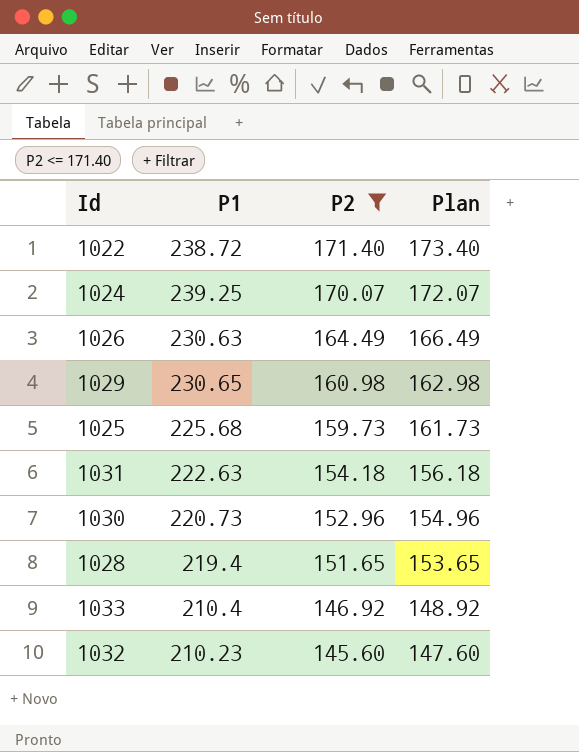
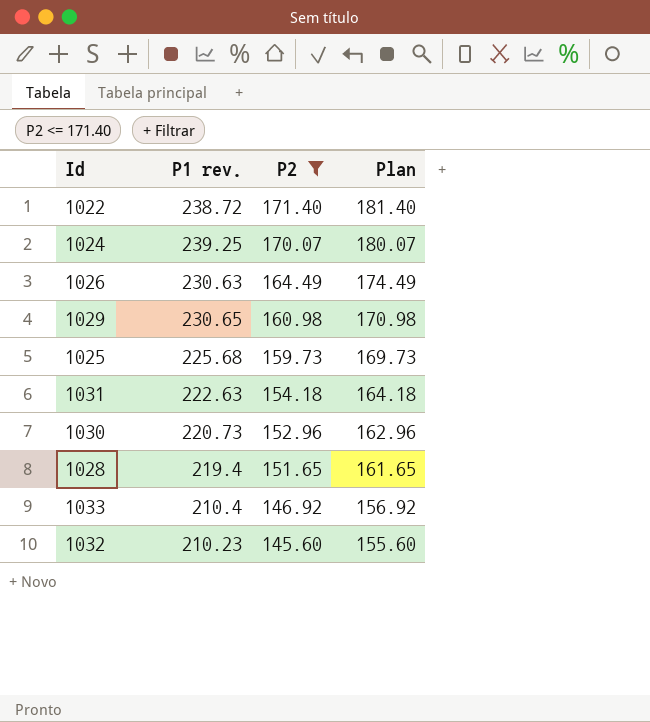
column name: P1 -> P1 rev.
column Plan | formula: [P2] + 2 -> [P2] + 10

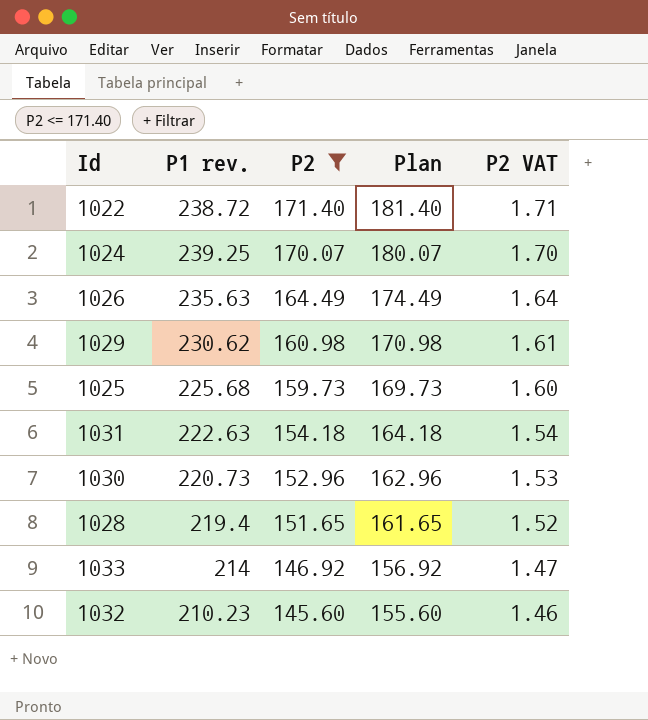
column P2 VAT | formula: none -> [P2] * 0.01
1026 | P1 rev.: 230.63 -> 235.63
1029 | P1 rev.: 230.65 -> 230.62
1033 | P1 rev.: 210.4 -> 214

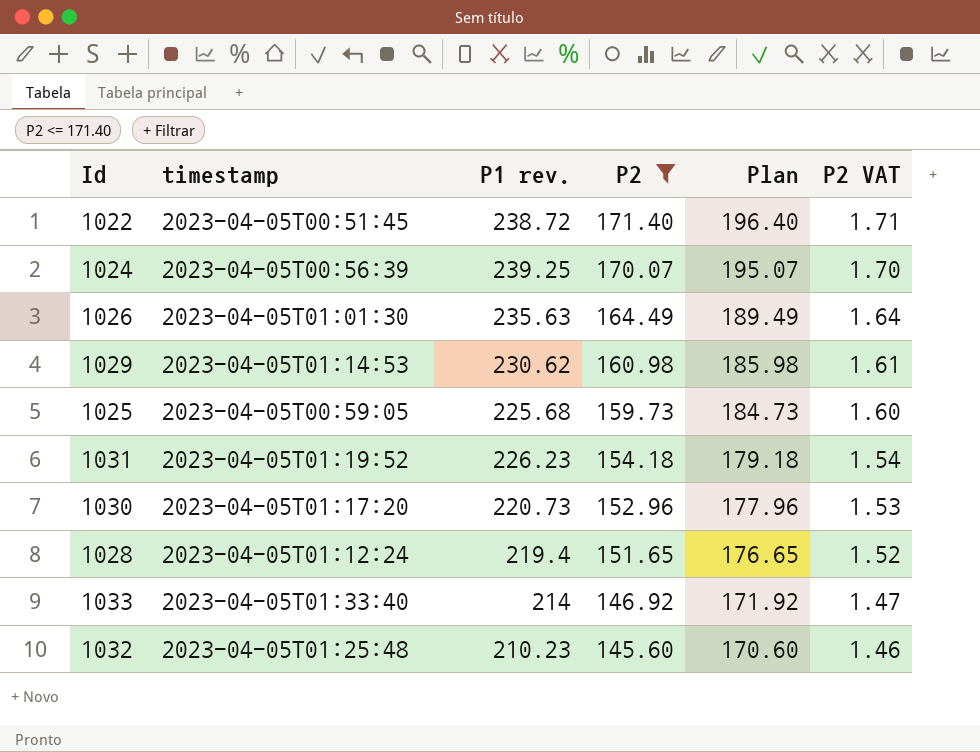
column timestamp | position: none -> 2
column Plan | formula: [P2] + 10 -> [P2] + 25
1031 | P1 rev.: 222.63 -> 226.23

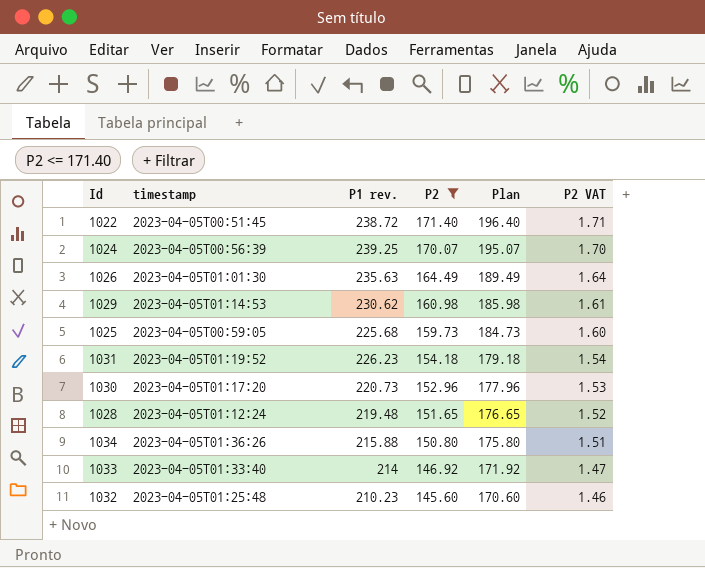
1028 | P1 rev.: 219.4 -> 219.48
row 1034: none -> 2023-04-05T01:36:26 | 215.88 | 150.80 | 175.80 | 1.51

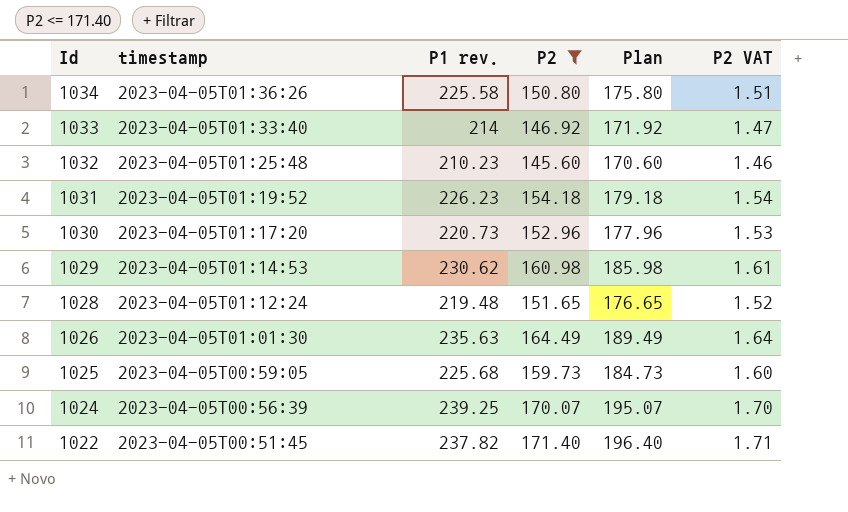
row order: P2 descending -> Id descending
1034 | P1 rev.: 215.88 -> 225.58
1022 | P1 rev.: 238.72 -> 237.82

